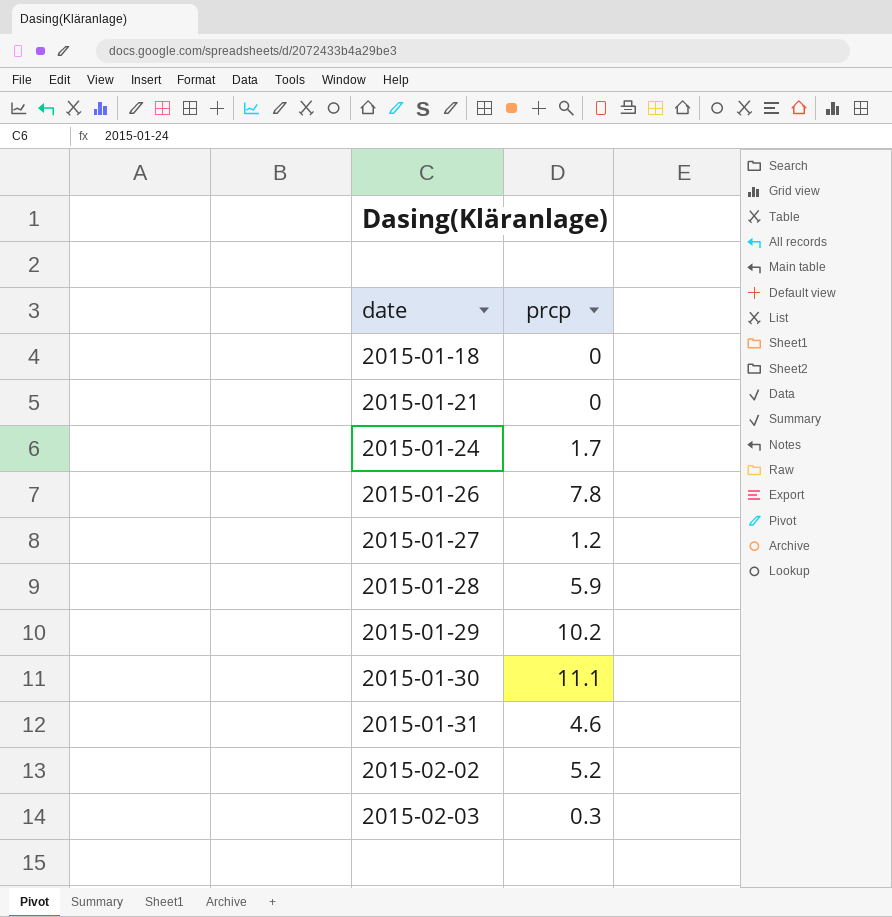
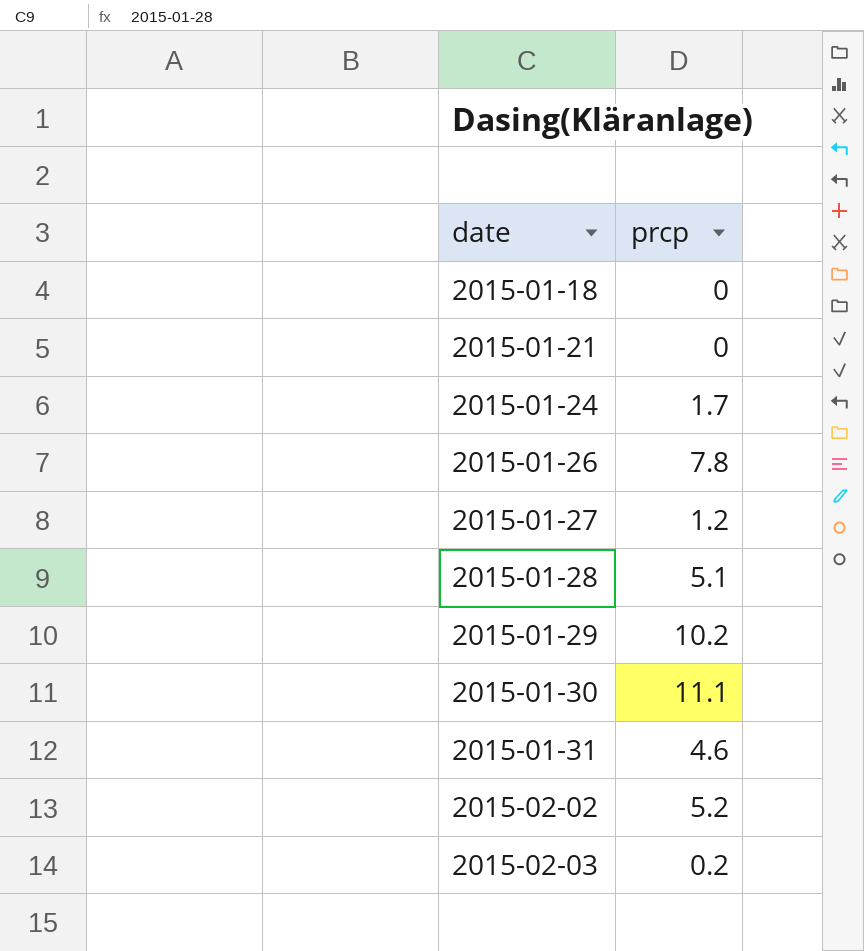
2015-01-28 | prcp: 5.9 -> 5.1
2015-02-03 | prcp: 0.3 -> 0.2

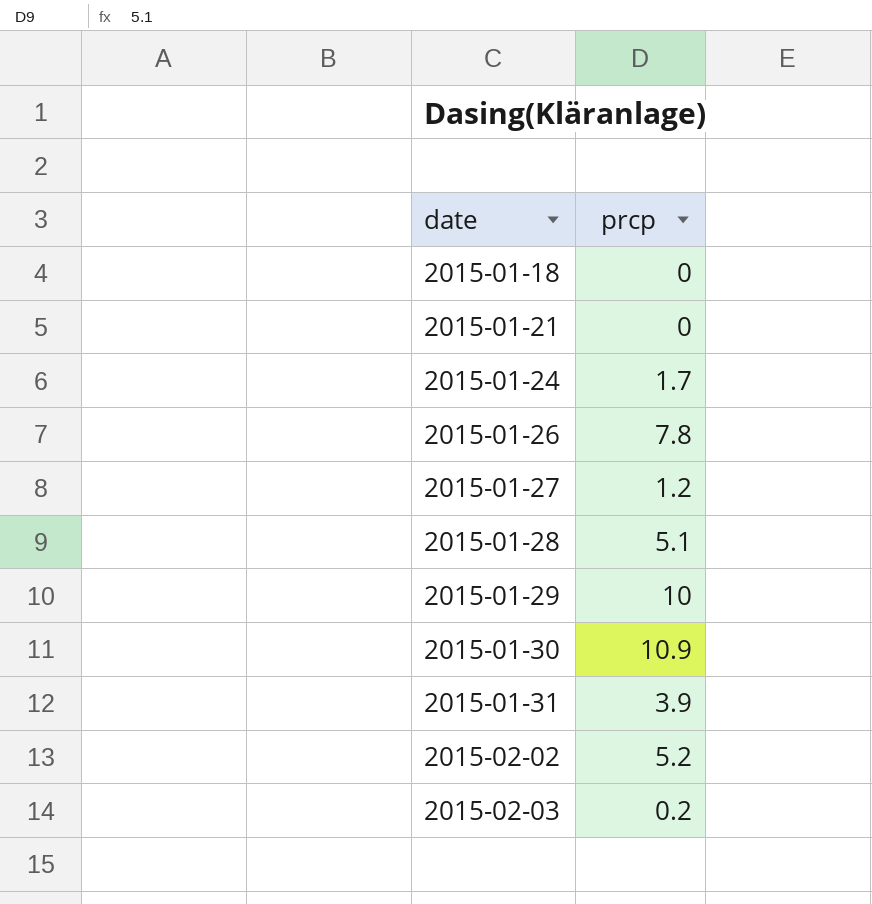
2015-01-29 | prcp: 10.2 -> 10
2015-01-30 | prcp: 11.1 -> 10.9
2015-01-31 | prcp: 4.6 -> 3.9

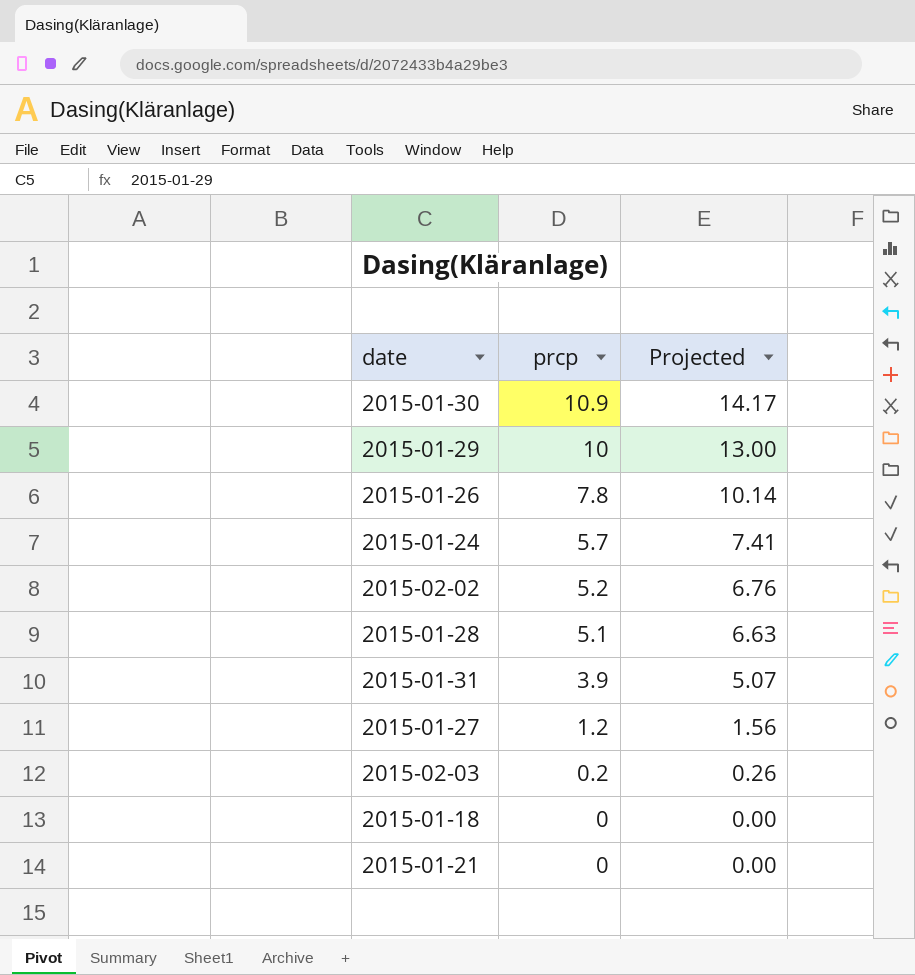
row order: date ascending -> prcp descending
column Projected | formula: none -> [prcp] * 1.3
2015-01-24 | prcp: 1.7 -> 5.7

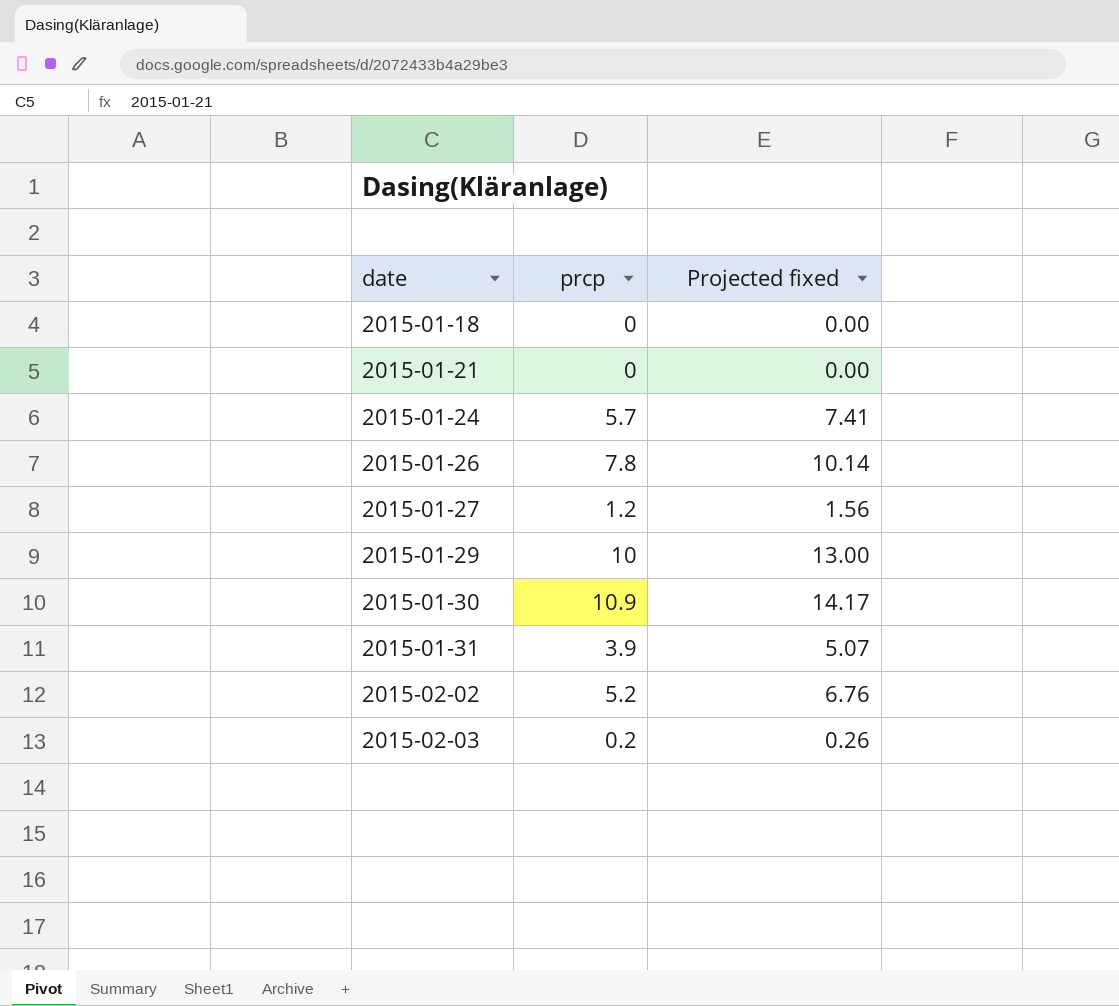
row order: prcp descending -> date ascending
column name: Projected -> Projected fixed
row 2015-01-28: 5.1 | 6.63 -> none

